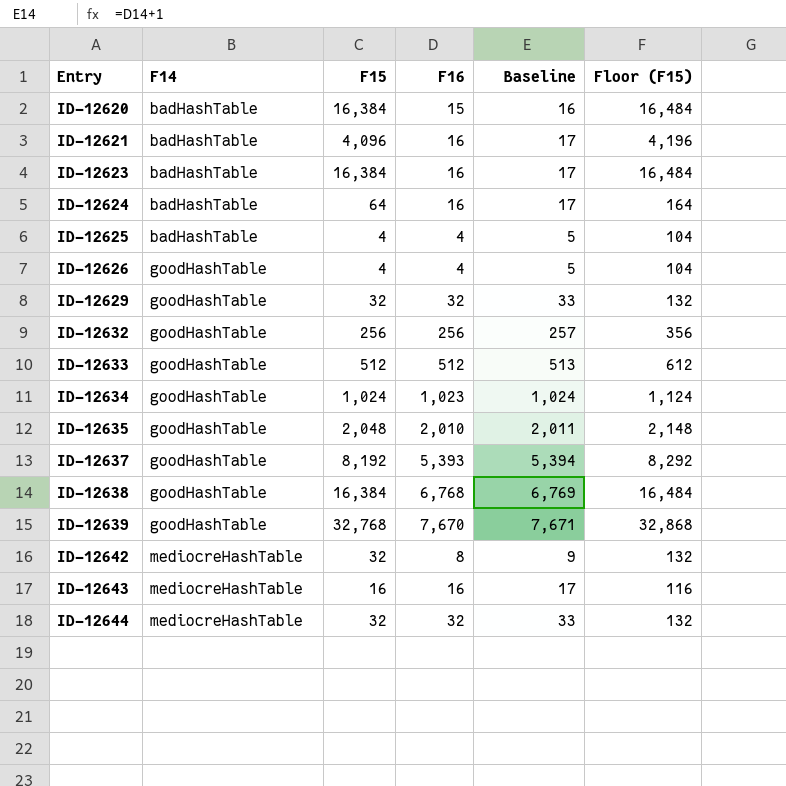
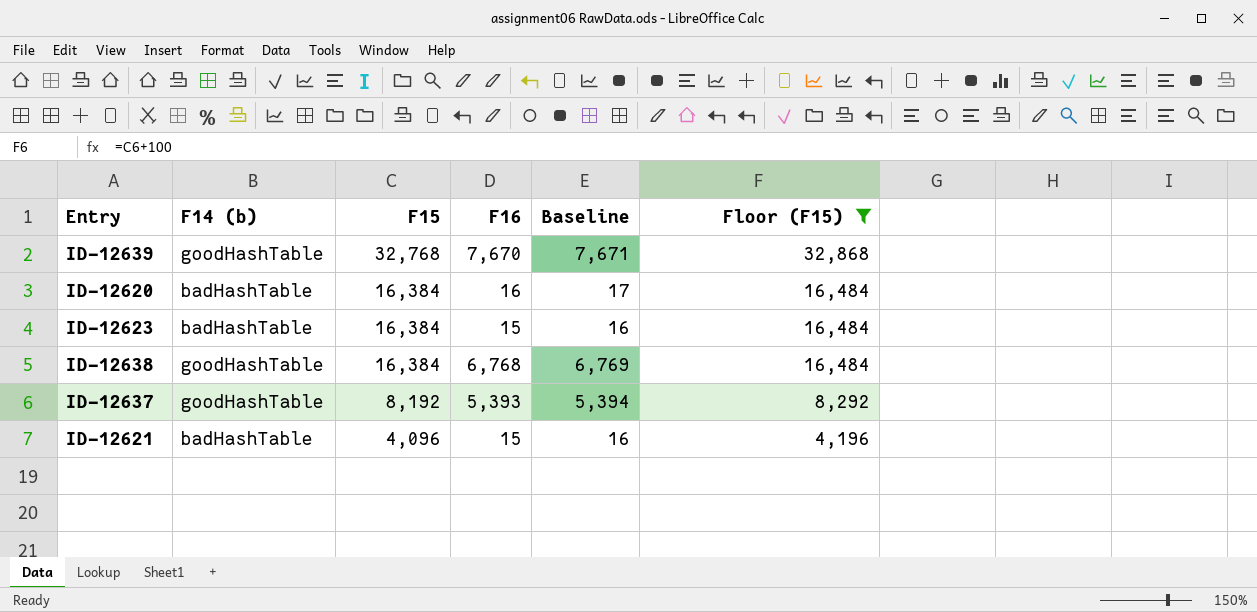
filter: none -> Floor (F15) >= 4,196
row order: Entry ascending -> F15 descending
column name: F14 -> F14 (b)
ID-12620 | F16: 15 -> 16
ID-12620 | Baseline: 16 -> 17
ID-12623 | F16: 16 -> 15
ID-12623 | Baseline: 17 -> 16
ID-12621 | F16: 16 -> 15
ID-12621 | Baseline: 17 -> 16

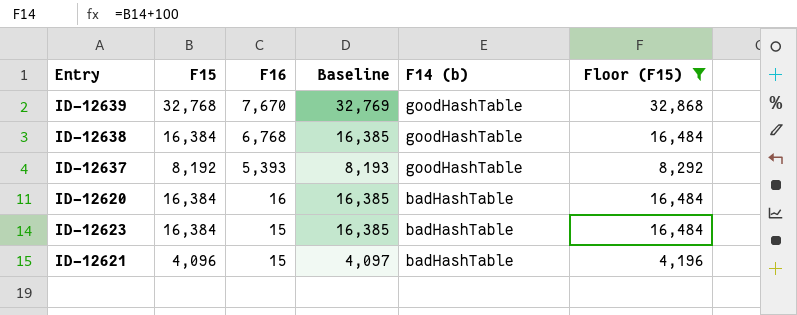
row order: F15 descending -> F16 descending
column Baseline | formula: [F16] + 1 -> [F15] + 1
column F14 (b) | position: 2 -> 5

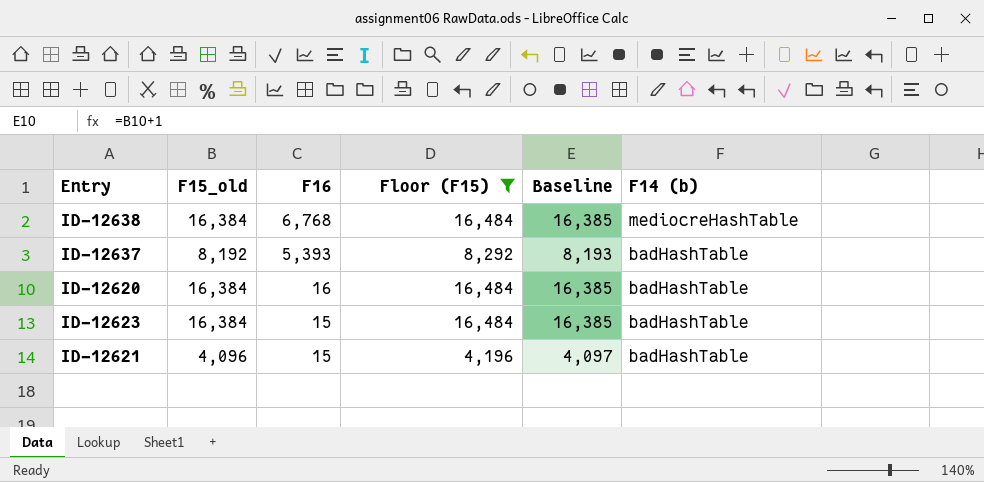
column name: F15 -> F15_old
column Floor (F15) | position: 6 -> 4
row ID-12639: 32,768 | 7,670 | 32,769 | goodHashTable | 32,868 -> none
ID-12638 | F14 (b): goodHashTable -> mediocreHashTable
ID-12637 | F14 (b): goodHashTable -> badHashTable

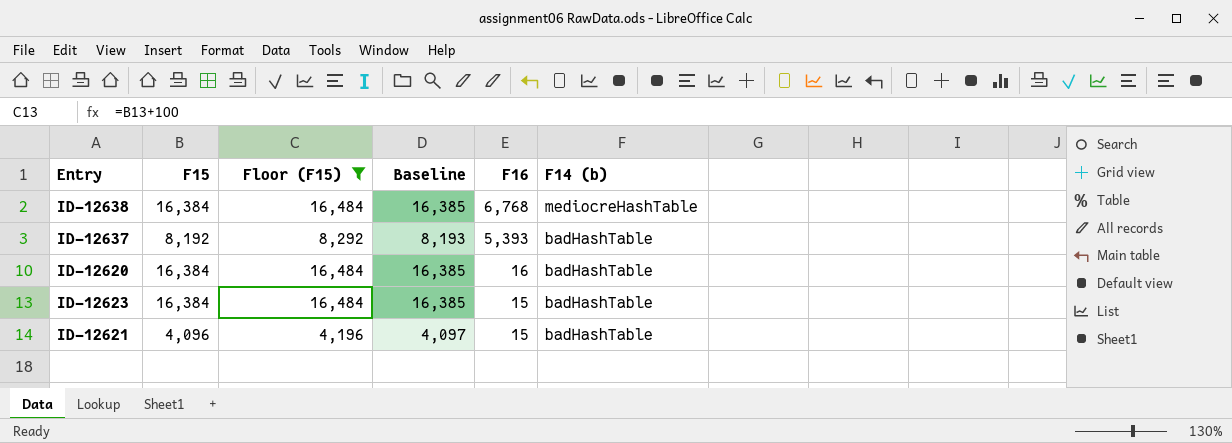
column name: F15_old -> F15
column F16 | position: 3 -> 5

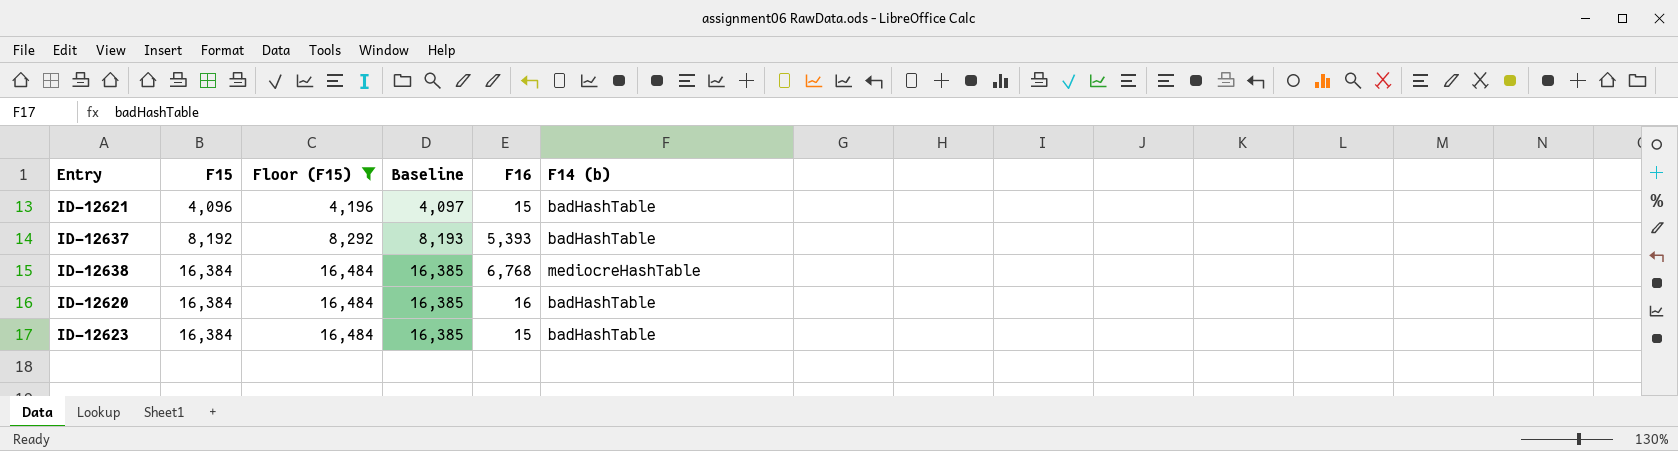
row order: F16 descending -> F15 ascending

